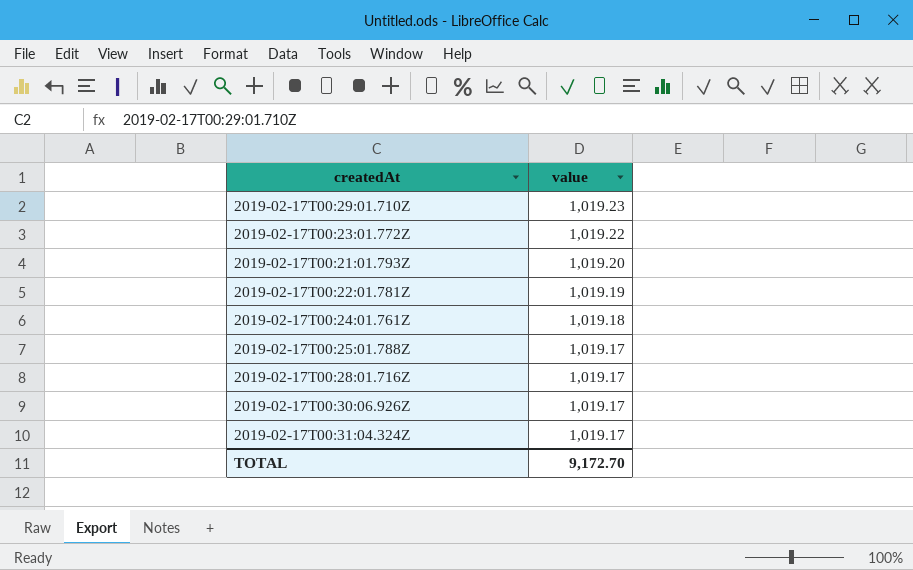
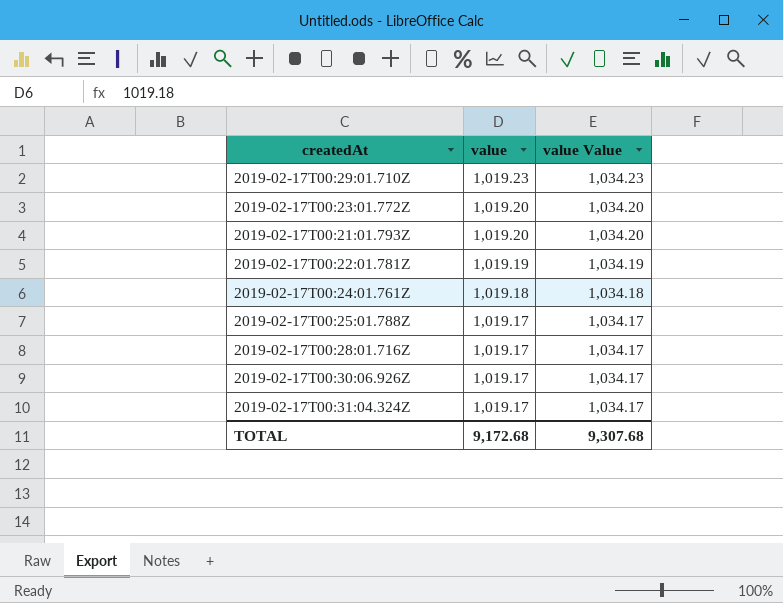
column value Value | formula: none -> [value] + 15
2019-02-17T00:23:01.772Z | value: 1,019.22 -> 1,019.20
TOTAL | value: 9,172.70 -> 9,172.68

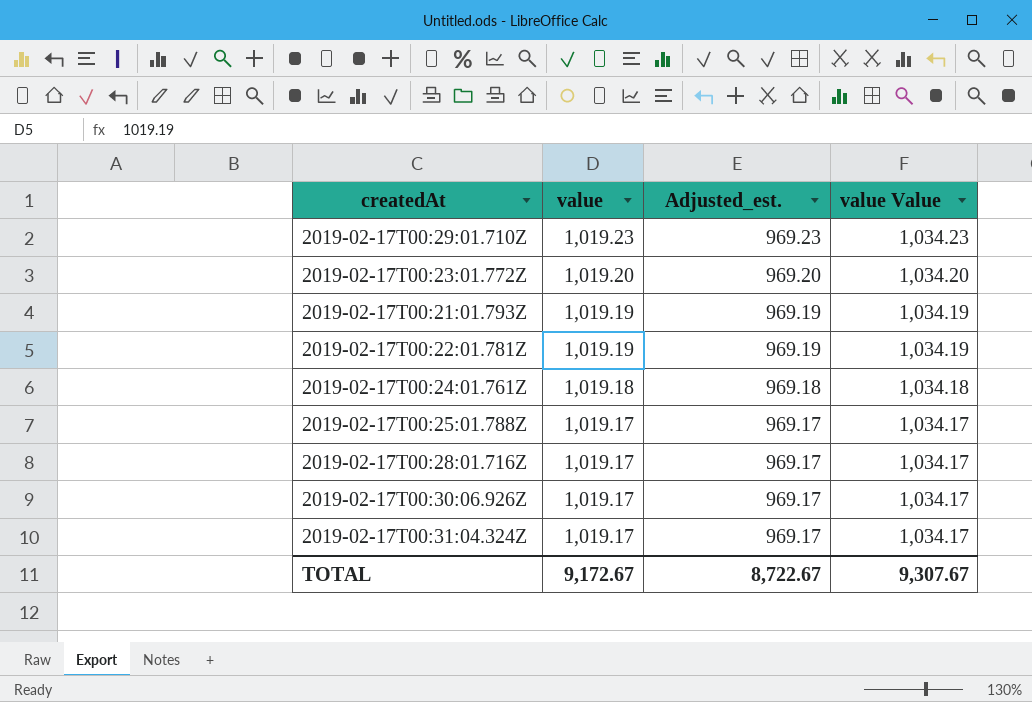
column Adjusted_est. | formula: none -> [value] - 50
2019-02-17T00:21:01.793Z | value: 1,019.20 -> 1,019.19
2019-02-17T00:21:01.793Z | value Value: 1,034.20 -> 1,034.19
TOTAL | value: 9,172.68 -> 9,172.67
TOTAL | value Value: 9,307.68 -> 9,307.67

